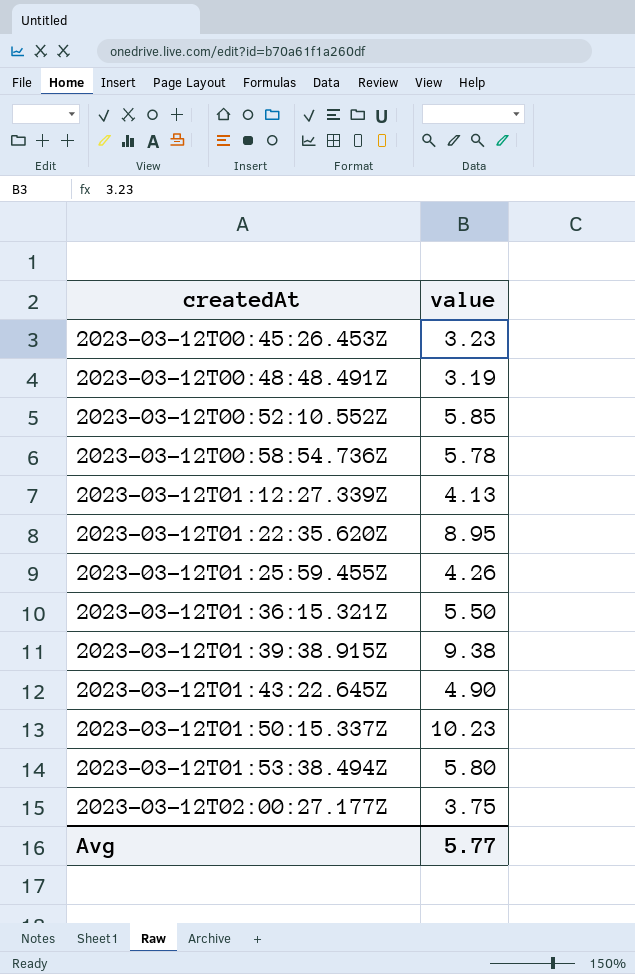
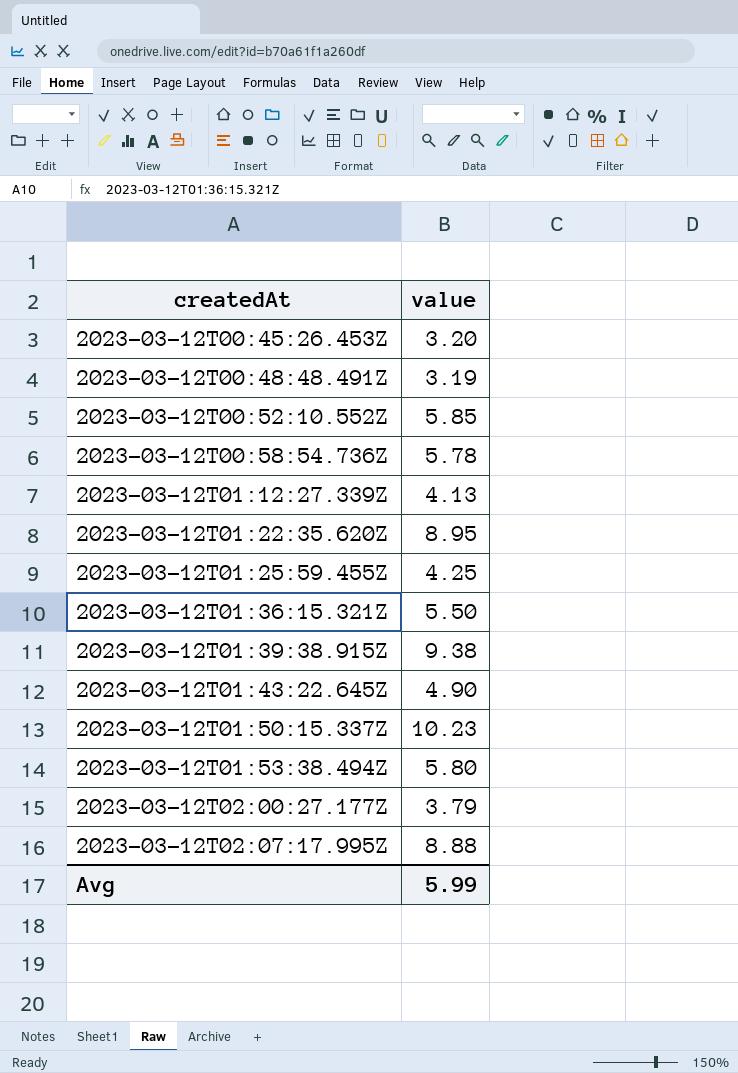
2023-03-12T00:45:26.453Z | value: 3.23 -> 3.20
2023-03-12T01:25:59.455Z | value: 4.26 -> 4.25
2023-03-12T02:00:27.177Z | value: 3.75 -> 3.79
row 2023-03-12T02:07:17.995Z: none -> 8.88
Avg | value: 5.77 -> 5.99

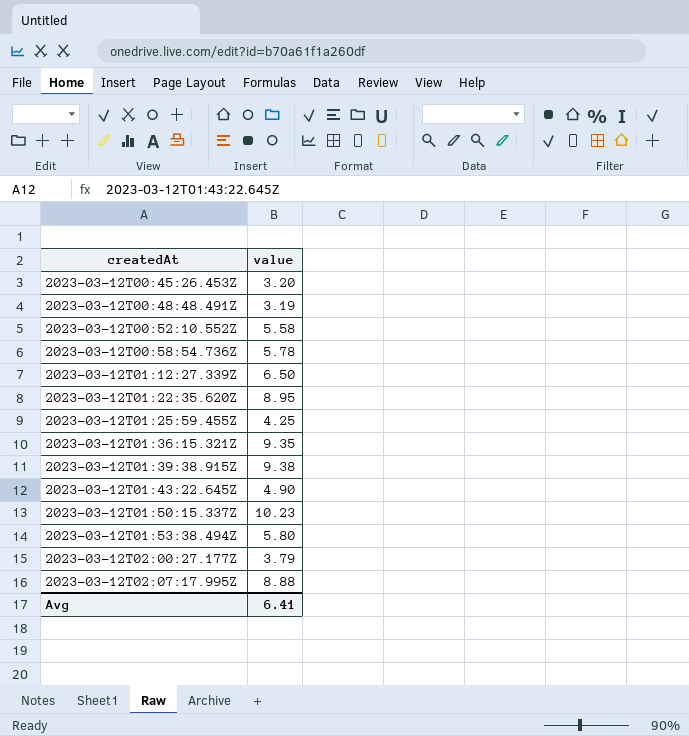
2023-03-12T00:52:10.552Z | value: 5.85 -> 5.58
2023-03-12T01:12:27.339Z | value: 4.13 -> 6.50
2023-03-12T01:36:15.321Z | value: 5.50 -> 9.35
Avg | value: 5.99 -> 6.41

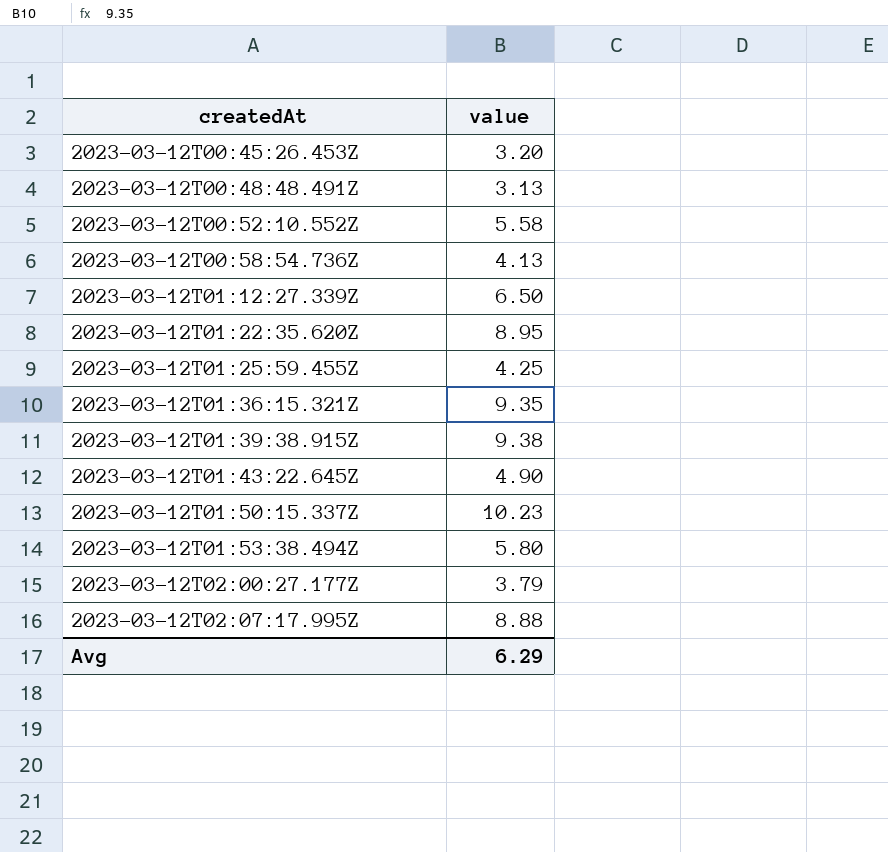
2023-03-12T00:48:48.491Z | value: 3.19 -> 3.13
2023-03-12T00:58:54.736Z | value: 5.78 -> 4.13
Avg | value: 6.41 -> 6.29

